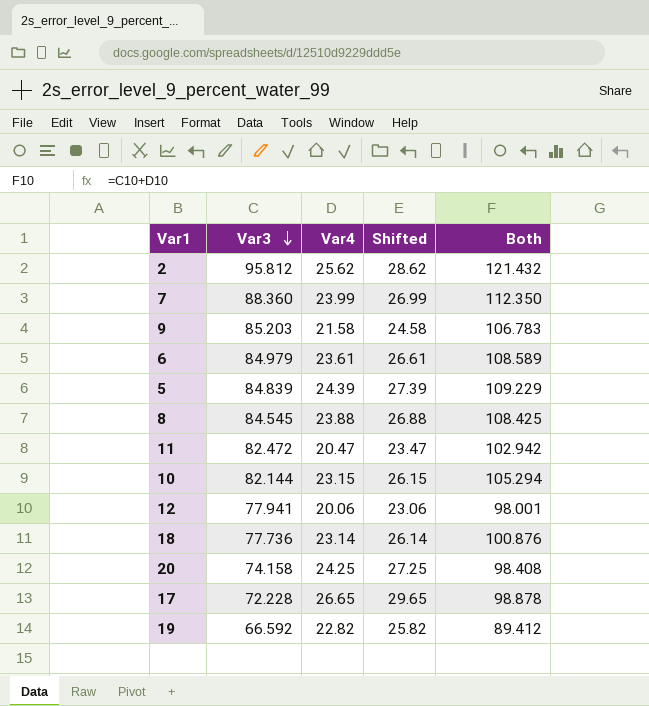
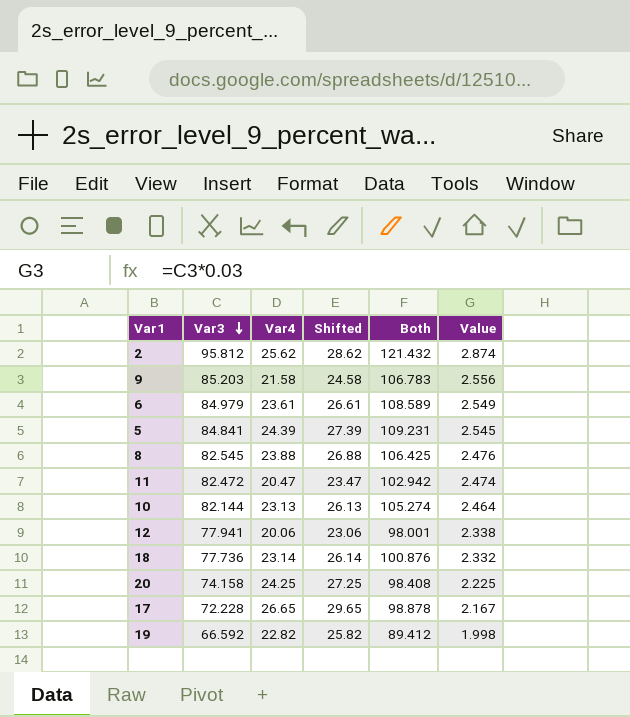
column Value | formula: none -> [Var3] * 0.03
row 7: 88.360 | 23.99 | 26.99 | 112.350 -> none
5 | Var3: 84.839 -> 84.841
5 | Both: 109.229 -> 109.231
8 | Var3: 84.545 -> 82.545
8 | Both: 108.425 -> 106.425
10 | Var4: 23.15 -> 23.13
10 | Shifted: 26.15 -> 26.13
10 | Both: 105.294 -> 105.274

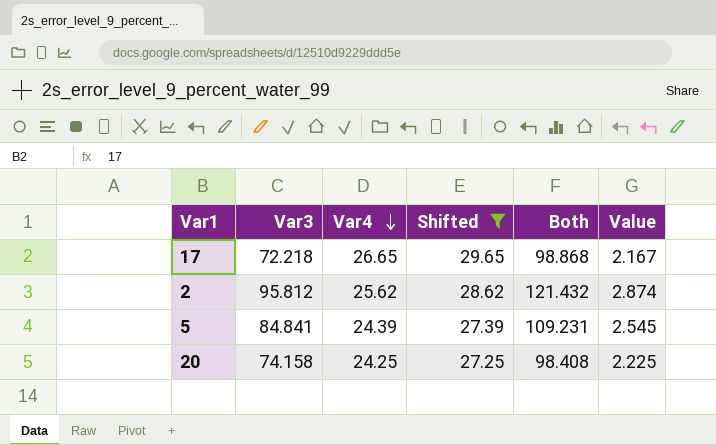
filter: none -> Shifted >= 27.25
row order: Var3 descending -> Var4 descending
17 | Var3: 72.228 -> 72.218
17 | Both: 98.878 -> 98.868

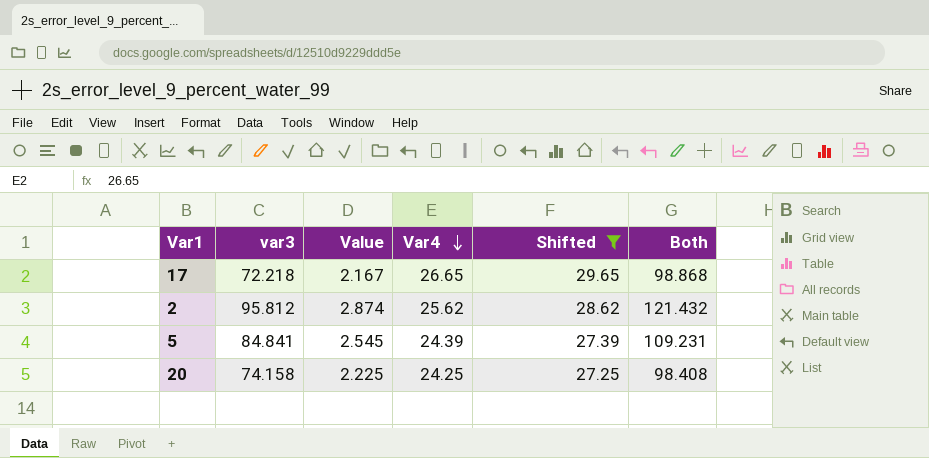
column name: Var3 -> var3
column Value | position: 6 -> 3

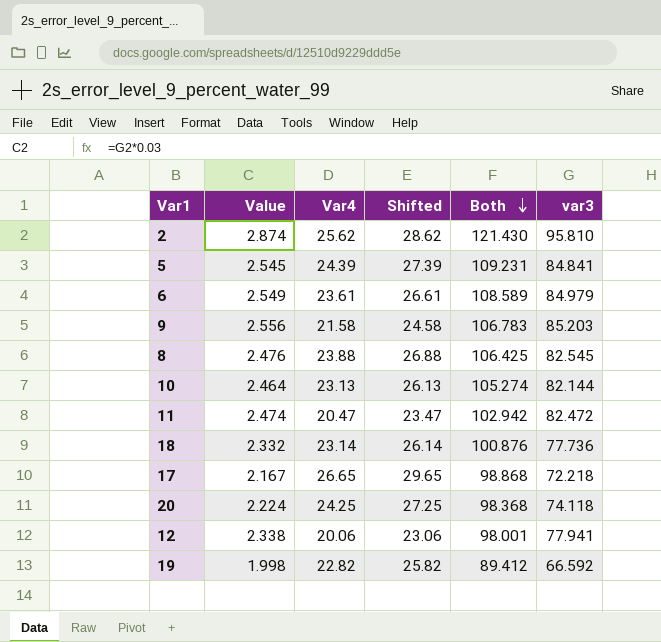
filter: Shifted >= 27.25 -> none
row order: Var4 descending -> Both descending
column var3 | position: 2 -> 6
2 | Both: 121.432 -> 121.430
2 | var3: 95.812 -> 95.810
20 | Value: 2.225 -> 2.224
20 | Both: 98.408 -> 98.368
20 | var3: 74.158 -> 74.118

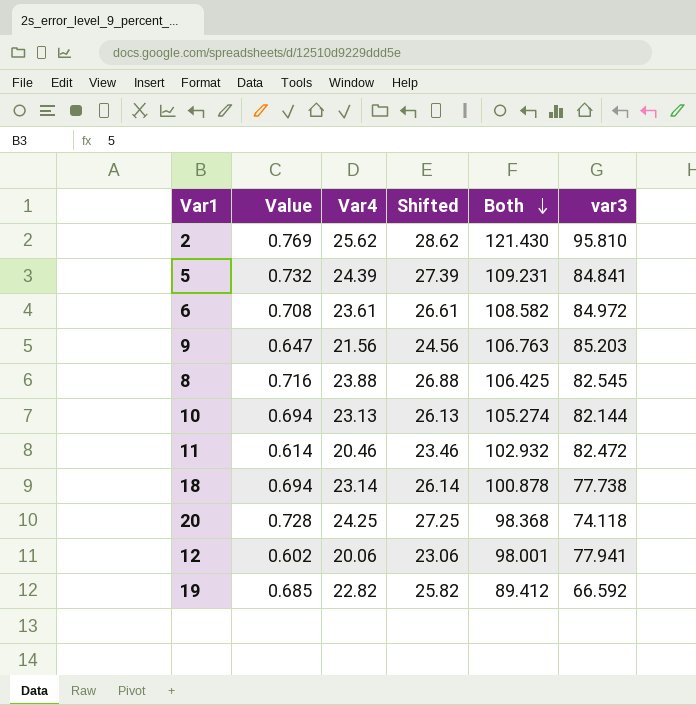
column Value | formula: [var3] * 0.03 -> [Var4] * 0.03
row 17: 2.167 | 26.65 | 29.65 | 98.868 | 72.218 -> none
6 | Both: 108.589 -> 108.582
6 | var3: 84.979 -> 84.972
9 | Var4: 21.58 -> 21.56
9 | Shifted: 24.58 -> 24.56
9 | Both: 106.783 -> 106.763
11 | Var4: 20.47 -> 20.46
11 | Shifted: 23.47 -> 23.46
11 | Both: 102.942 -> 102.932
18 | Both: 100.876 -> 100.878
18 | var3: 77.736 -> 77.738

